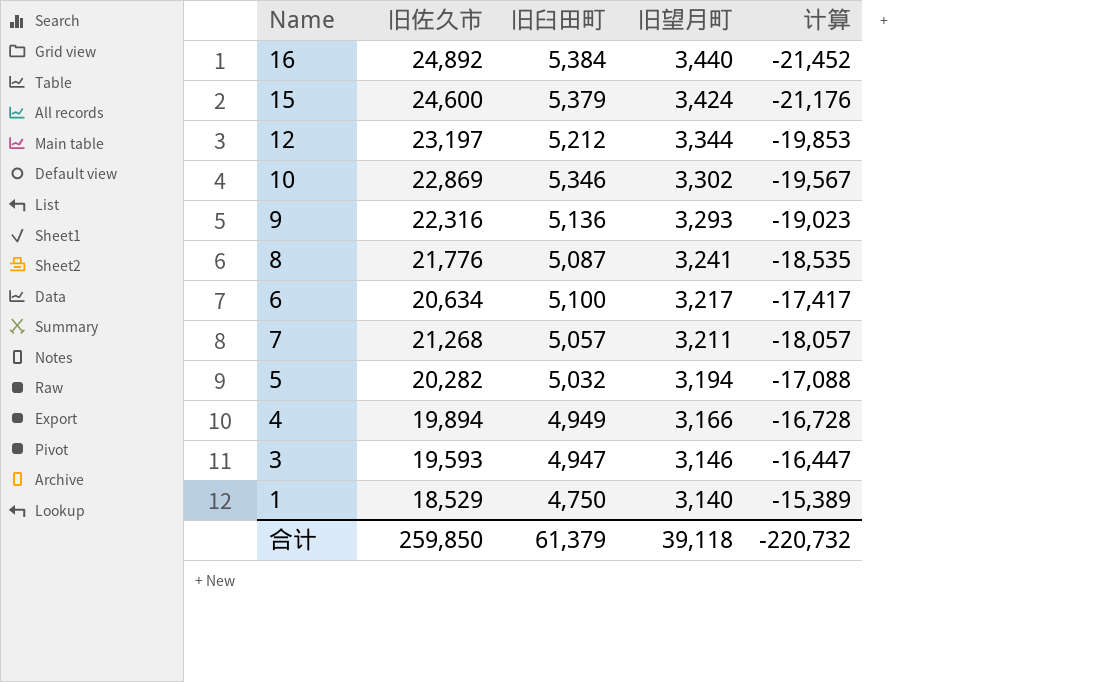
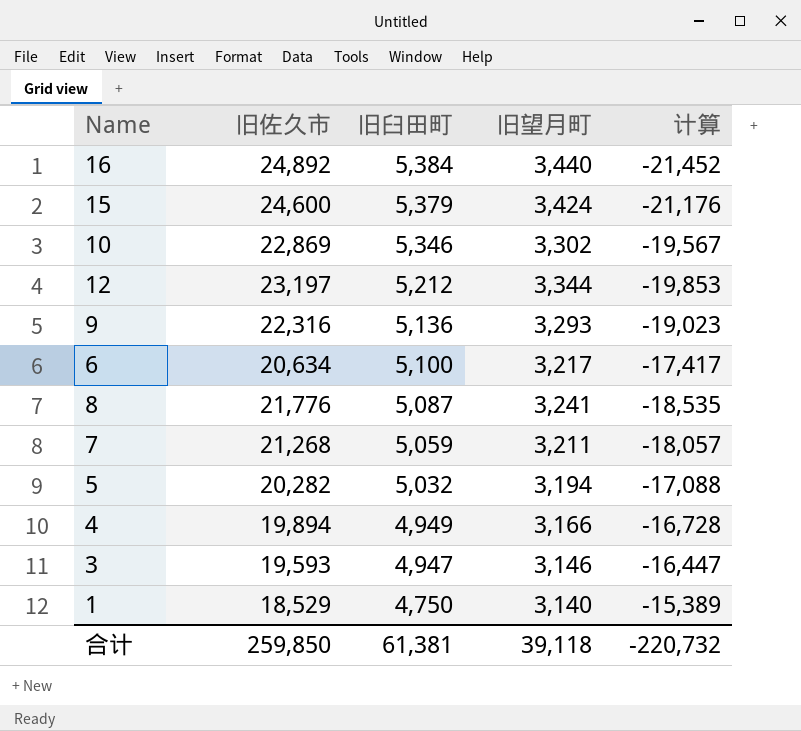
row order: 旧望月町 descending -> 旧臼田町 descending
7 | 旧臼田町: 5,057 -> 5,059
合计 | 旧臼田町: 61,379 -> 61,381

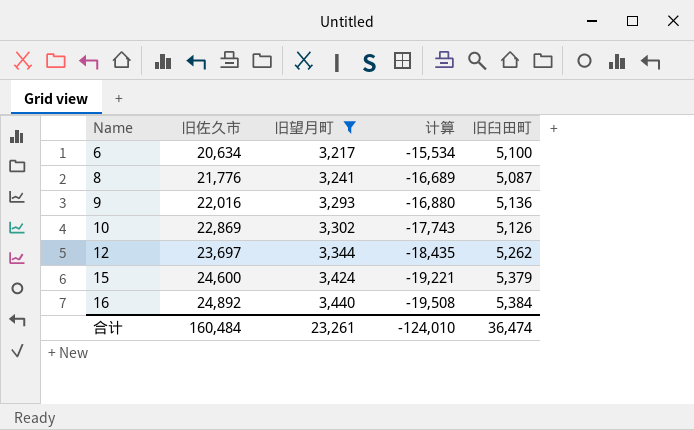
filter: none -> 旧望月町 >= 3,217
row order: 旧臼田町 descending -> Name ascending
column 计算 | formula: [旧望月町] - [旧佐久市] -> [旧臼田町] - [旧佐久市]
column 旧臼田町 | position: 3 -> 5
9 | 旧佐久市: 22,316 -> 22,016
10 | 旧臼田町: 5,346 -> 5,126
12 | 旧佐久市: 23,197 -> 23,697
12 | 旧臼田町: 5,212 -> 5,262
合计 | 旧佐久市: 259,850 -> 160,484
合计 | 旧望月町: 39,118 -> 23,261
合计 | 计算: -220,732 -> -124,010
合计 | 旧臼田町: 61,381 -> 36,474

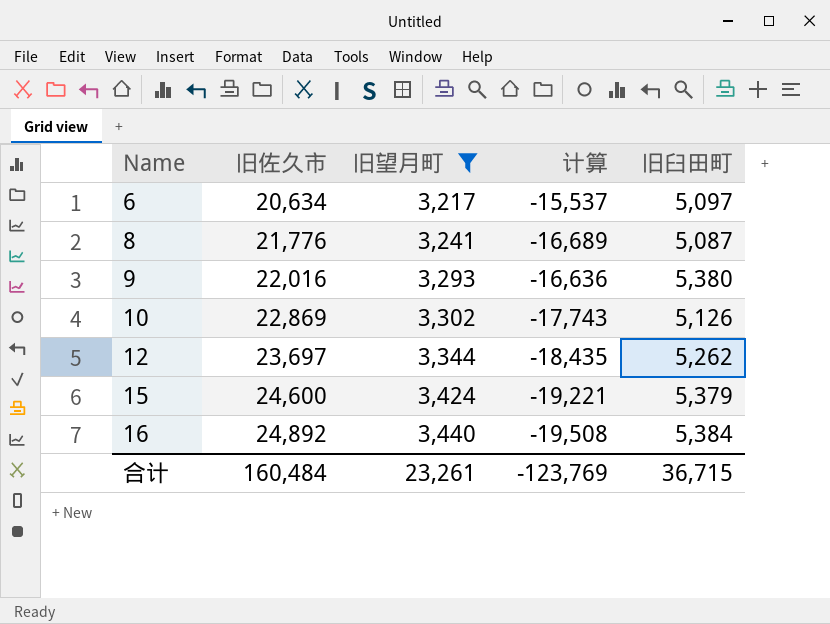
6 | 计算: -15,534 -> -15,537
6 | 旧臼田町: 5,100 -> 5,097
9 | 计算: -16,880 -> -16,636
9 | 旧臼田町: 5,136 -> 5,380
合计 | 计算: -124,010 -> -123,769
合计 | 旧臼田町: 36,474 -> 36,715

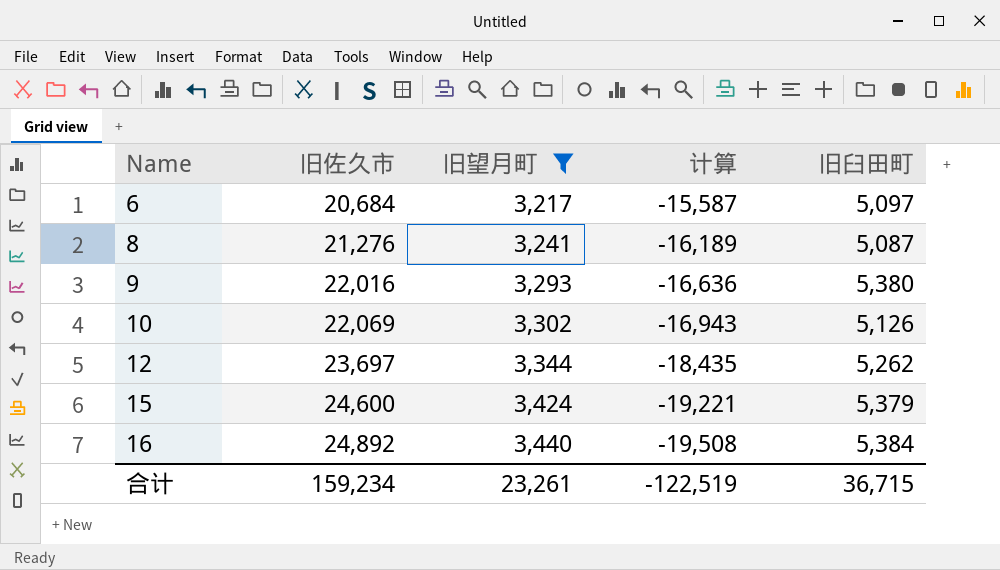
6 | 旧佐久市: 20,634 -> 20,684
6 | 计算: -15,537 -> -15,587
8 | 旧佐久市: 21,776 -> 21,276
8 | 计算: -16,689 -> -16,189
10 | 旧佐久市: 22,869 -> 22,069
10 | 计算: -17,743 -> -16,943
合计 | 旧佐久市: 160,484 -> 159,234
合计 | 计算: -123,769 -> -122,519

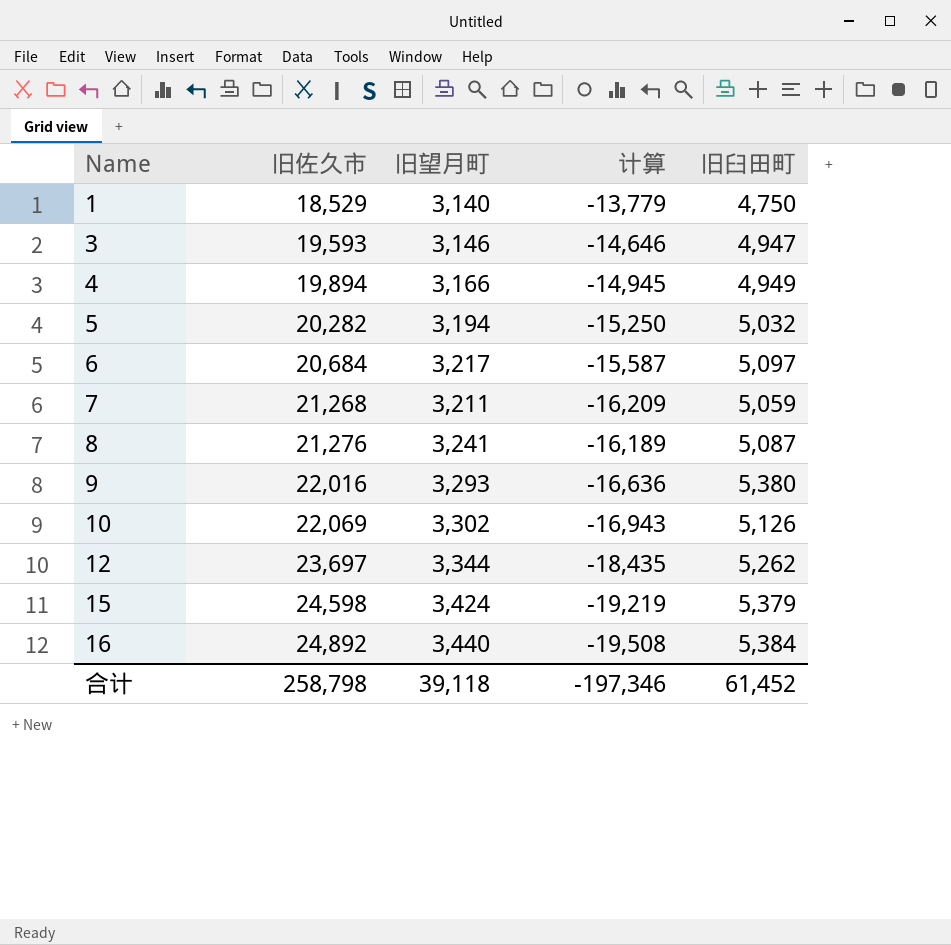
filter: 旧望月町 >= 3,217 -> none
15 | 旧佐久市: 24,600 -> 24,598
15 | 计算: -19,221 -> -19,219
合计 | 旧佐久市: 159,234 -> 258,798
合计 | 旧望月町: 23,261 -> 39,118
合计 | 计算: -122,519 -> -197,346
合计 | 旧臼田町: 36,715 -> 61,452

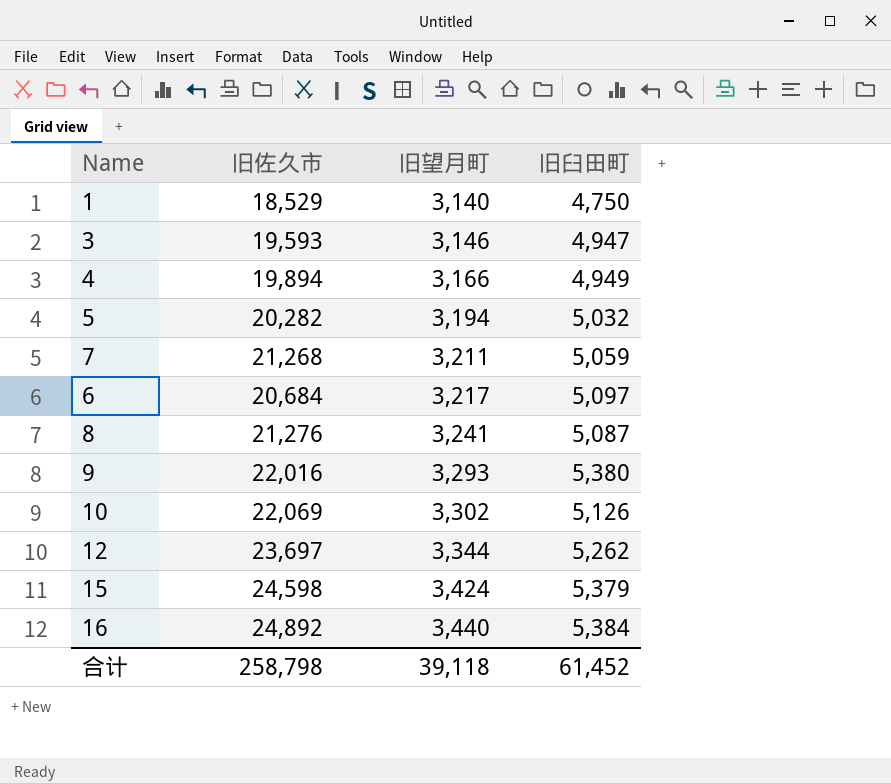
row order: Name ascending -> 旧望月町 ascending
column 计算 | formula: [旧臼田町] - [旧佐久市] -> none

